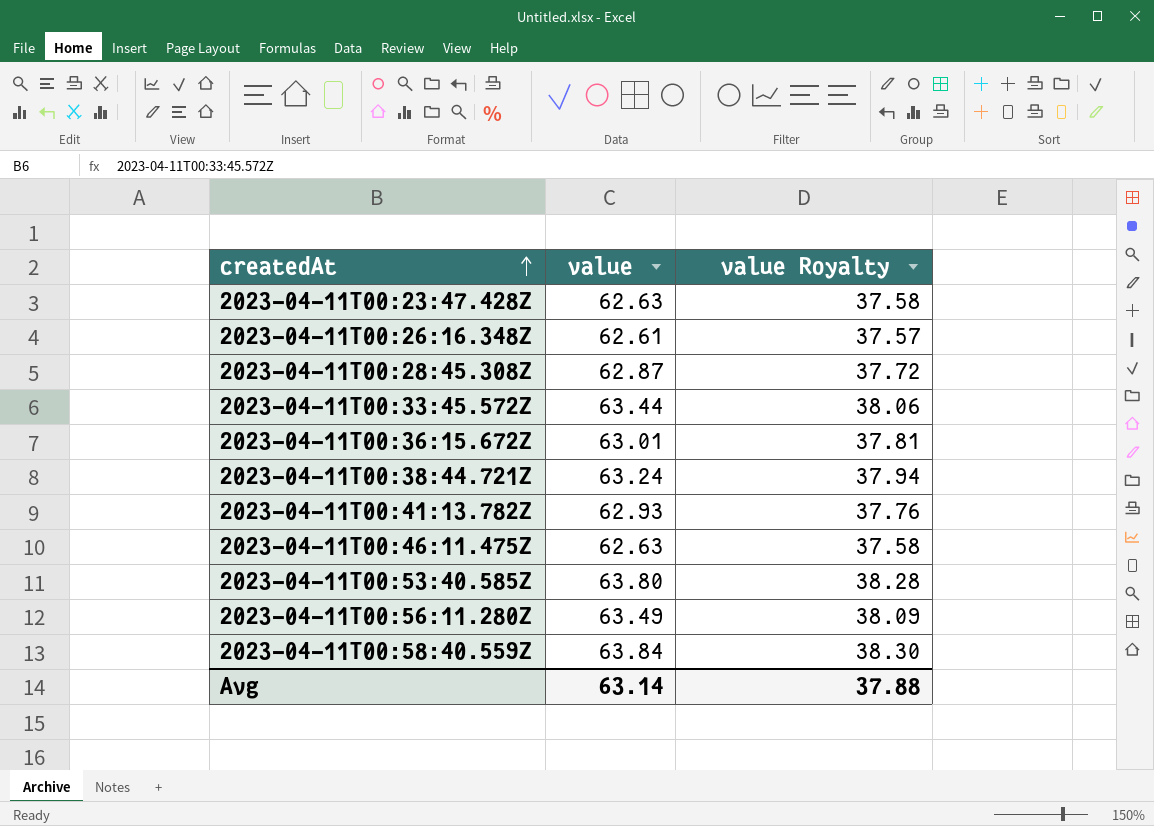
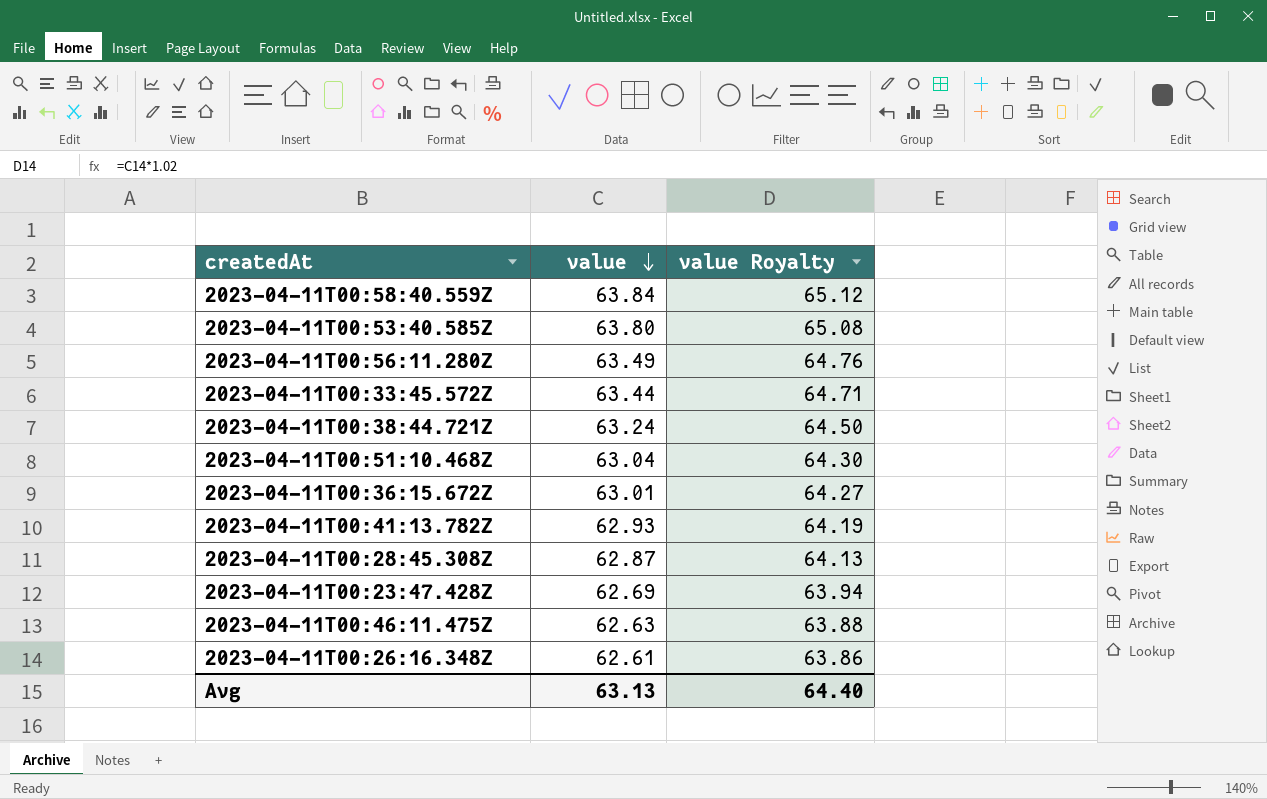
row order: createdAt ascending -> value descending
column value Royalty | formula: [value] * 0.6 -> [value] * 1.02
row 2023-04-11T00:51:10.468Z: none -> 63.04 | 64.30
2023-04-11T00:23:47.428Z | value: 62.63 -> 62.69
Avg | value: 63.14 -> 63.13
Avg | value Royalty: 37.88 -> 64.40

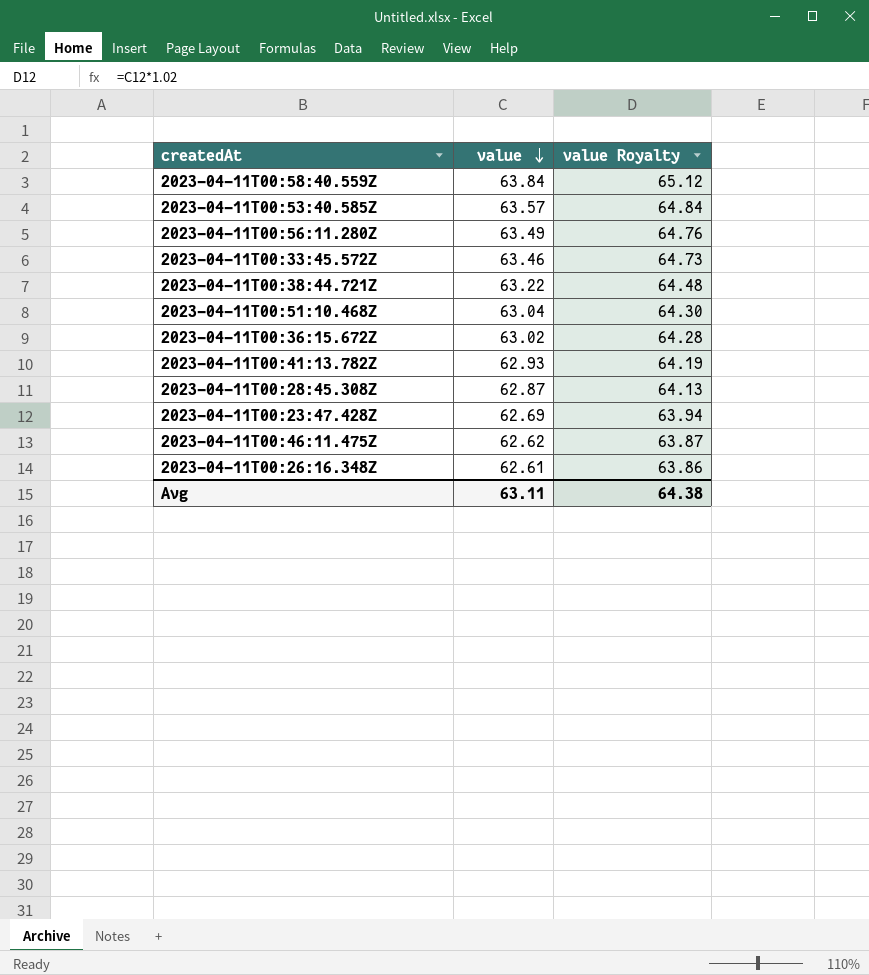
2023-04-11T00:53:40.585Z | value: 63.80 -> 63.57
2023-04-11T00:53:40.585Z | value Royalty: 65.08 -> 64.84
2023-04-11T00:33:45.572Z | value: 63.44 -> 63.46
2023-04-11T00:33:45.572Z | value Royalty: 64.71 -> 64.73
2023-04-11T00:38:44.721Z | value: 63.24 -> 63.22
2023-04-11T00:38:44.721Z | value Royalty: 64.50 -> 64.48
2023-04-11T00:36:15.672Z | value: 63.01 -> 63.02
2023-04-11T00:36:15.672Z | value Royalty: 64.27 -> 64.28
2023-04-11T00:46:11.475Z | value: 62.63 -> 62.62
2023-04-11T00:46:11.475Z | value Royalty: 63.88 -> 63.87
Avg | value: 63.13 -> 63.11
Avg | value Royalty: 64.40 -> 64.38

